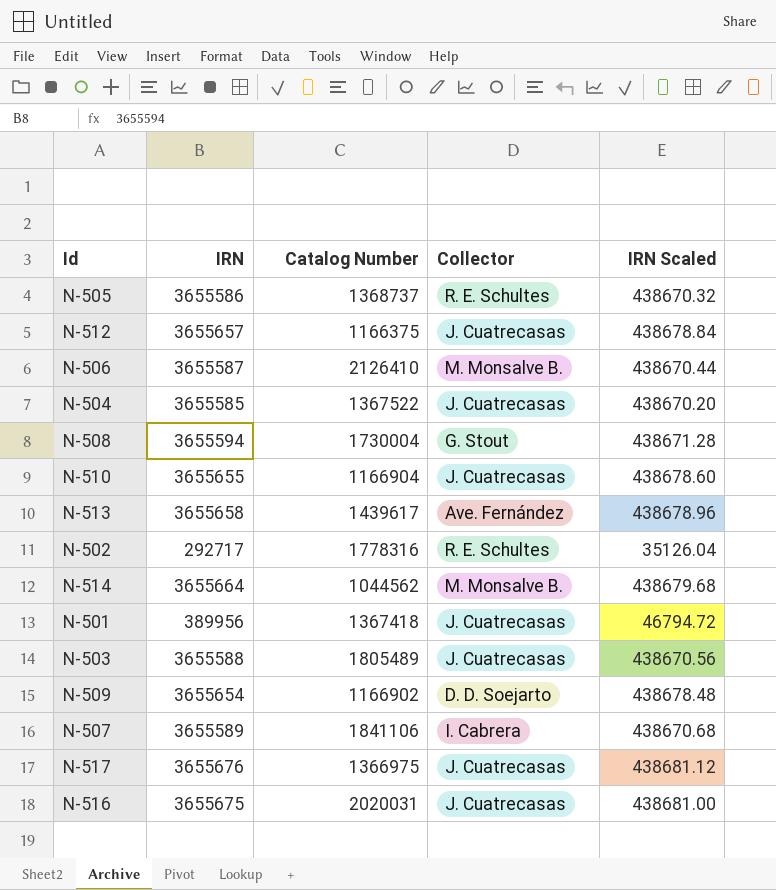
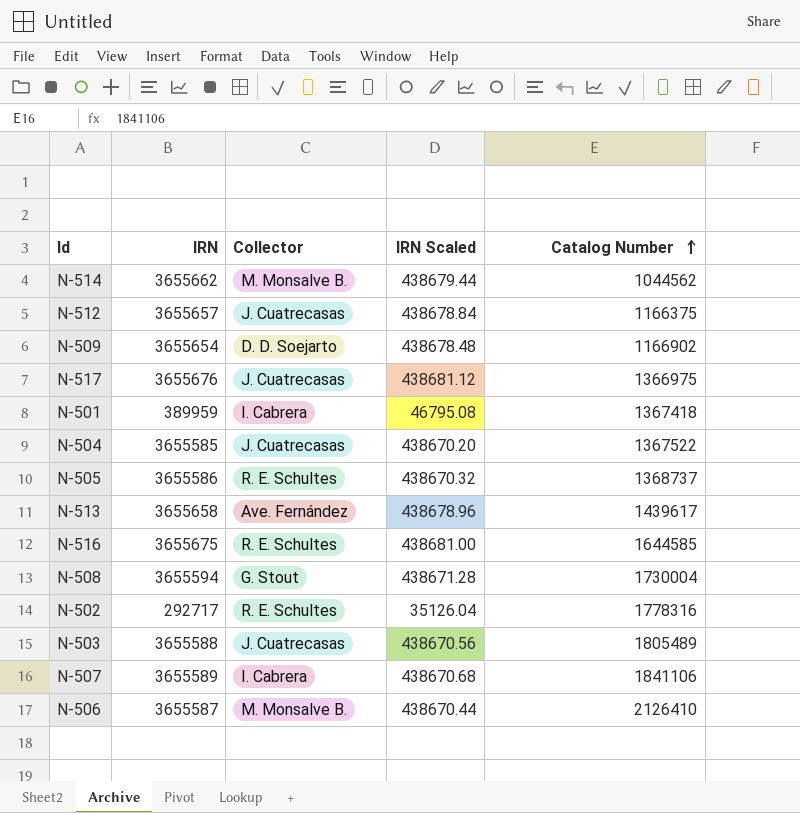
row order: none -> Catalog Number ascending
column Catalog Number | position: 3 -> 5
row N-510: 3655655 | 1166904 | J. Cuatrecasas | 438678.60 -> none
N-514 | IRN: 3655664 -> 3655662
N-514 | IRN Scaled: 438679.68 -> 438679.44
N-501 | IRN: 389956 -> 389959
N-501 | Collector: J. Cuatrecasas -> I. Cabrera
N-501 | IRN Scaled: 46794.72 -> 46795.08
N-516 | Collector: J. Cuatrecasas -> R. E. Schultes
N-516 | Catalog Number: 2020031 -> 1644585

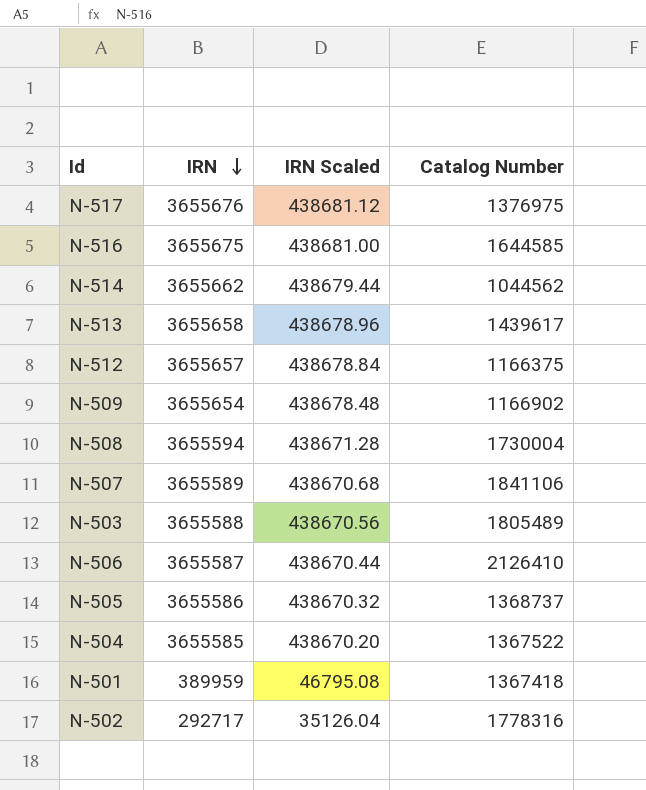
row order: Catalog Number ascending -> IRN descending
column Collector | position: 3 -> none
N-517 | Catalog Number: 1366975 -> 1376975

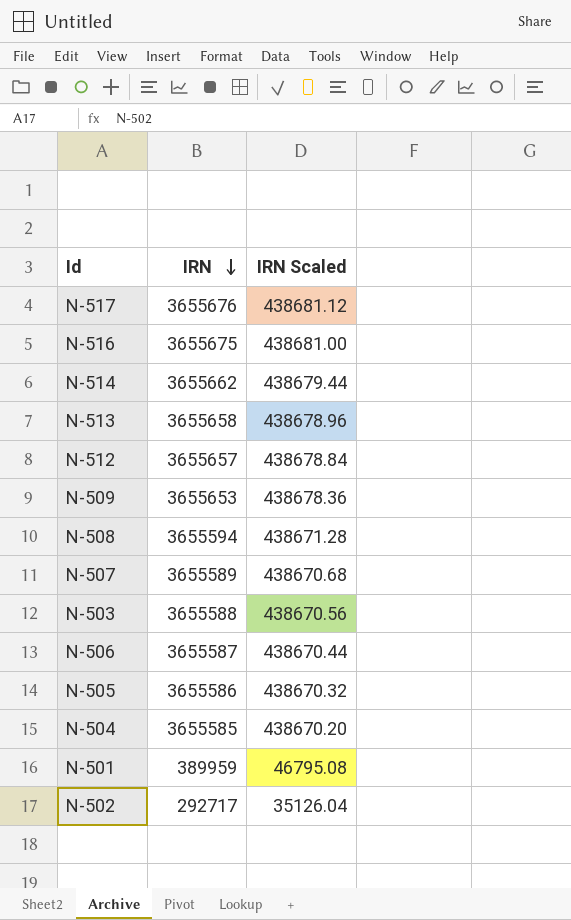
column Catalog Number | position: 4 -> none
N-509 | IRN: 3655654 -> 3655653
N-509 | IRN Scaled: 438678.48 -> 438678.36

